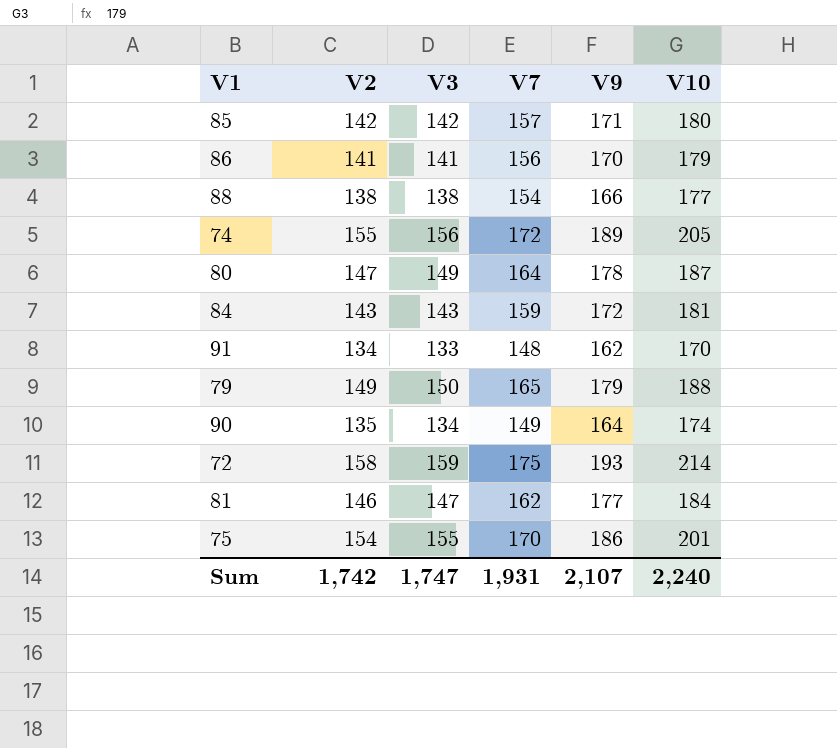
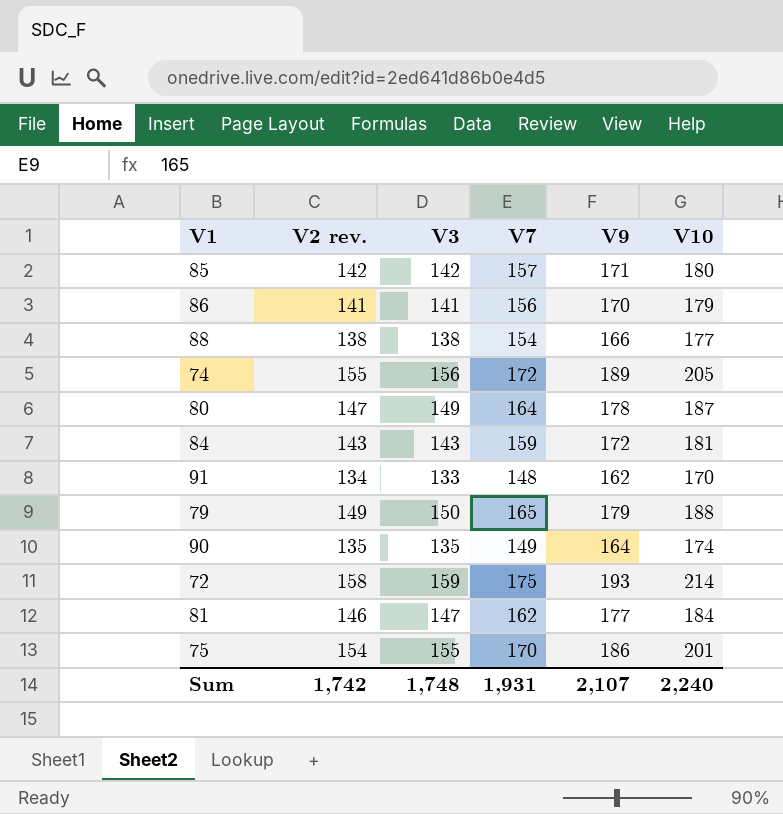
column name: V2 -> V2 rev.
90 | V3: 134 -> 135
Sum | V3: 1,747 -> 1,748

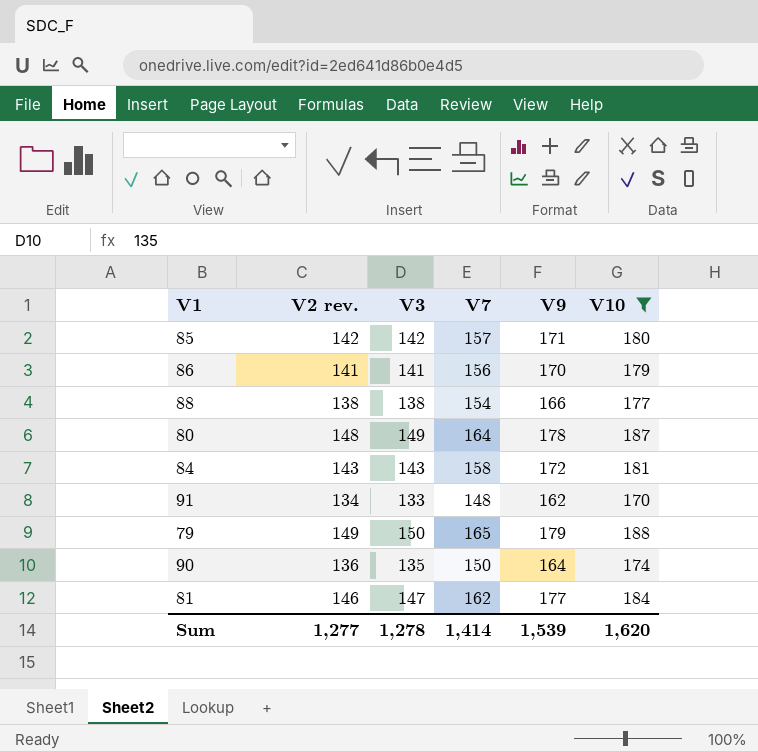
filter: none -> V10 <= 188
80 | V2 rev.: 147 -> 148
84 | V7: 159 -> 158
90 | V2 rev.: 135 -> 136
90 | V7: 149 -> 150
Sum | V2 rev.: 1,742 -> 1,277
Sum | V3: 1,748 -> 1,278
Sum | V7: 1,931 -> 1,414
Sum | V9: 2,107 -> 1,539
Sum | V10: 2,240 -> 1,620

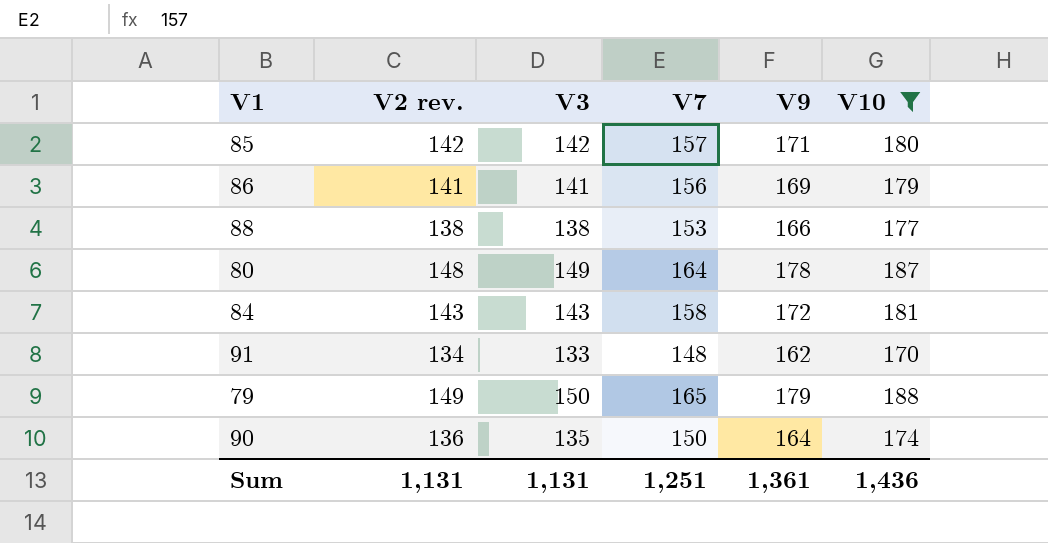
row 81: 146 | 147 | 162 | 177 | 184 -> none
86 | V9: 170 -> 169
88 | V7: 154 -> 153
Sum | V2 rev.: 1,277 -> 1,131
Sum | V3: 1,278 -> 1,131
Sum | V7: 1,414 -> 1,251
Sum | V9: 1,539 -> 1,361
Sum | V10: 1,620 -> 1,436

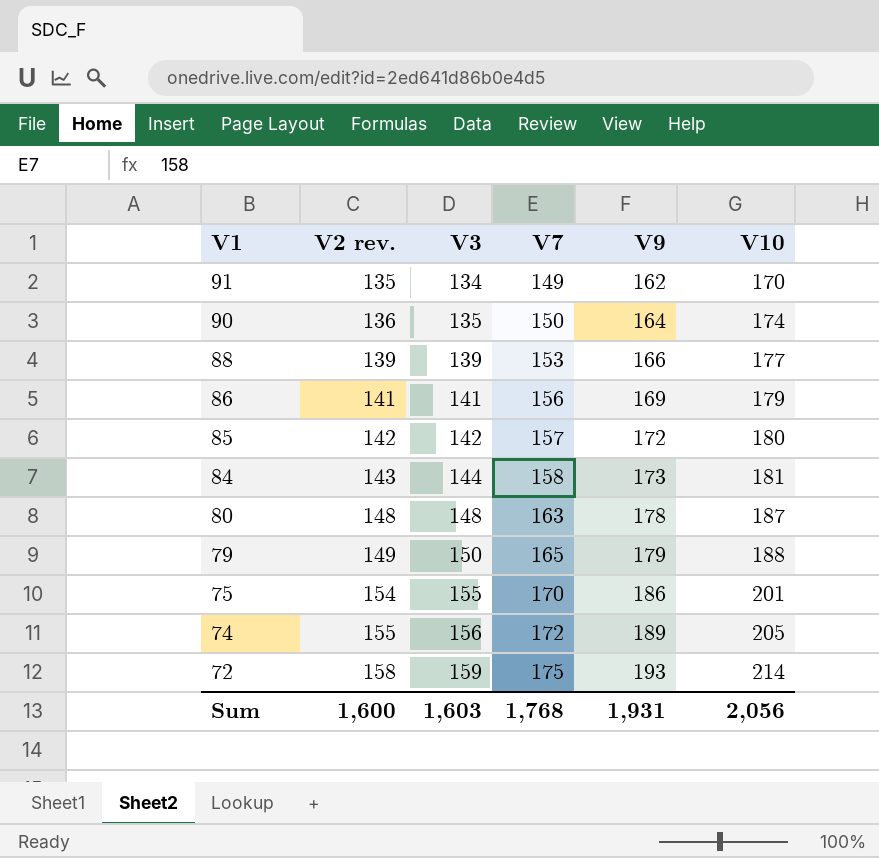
filter: V10 <= 188 -> none
row order: none -> V1 descending
91 | V2 rev.: 134 -> 135
91 | V3: 133 -> 134
91 | V7: 148 -> 149
88 | V2 rev.: 138 -> 139
88 | V3: 138 -> 139
85 | V9: 171 -> 172
84 | V3: 143 -> 144
84 | V9: 172 -> 173
80 | V3: 149 -> 148
80 | V7: 164 -> 163
Sum | V2 rev.: 1,131 -> 1,600
Sum | V3: 1,131 -> 1,603
Sum | V7: 1,251 -> 1,768
Sum | V9: 1,361 -> 1,931
Sum | V10: 1,436 -> 2,056

